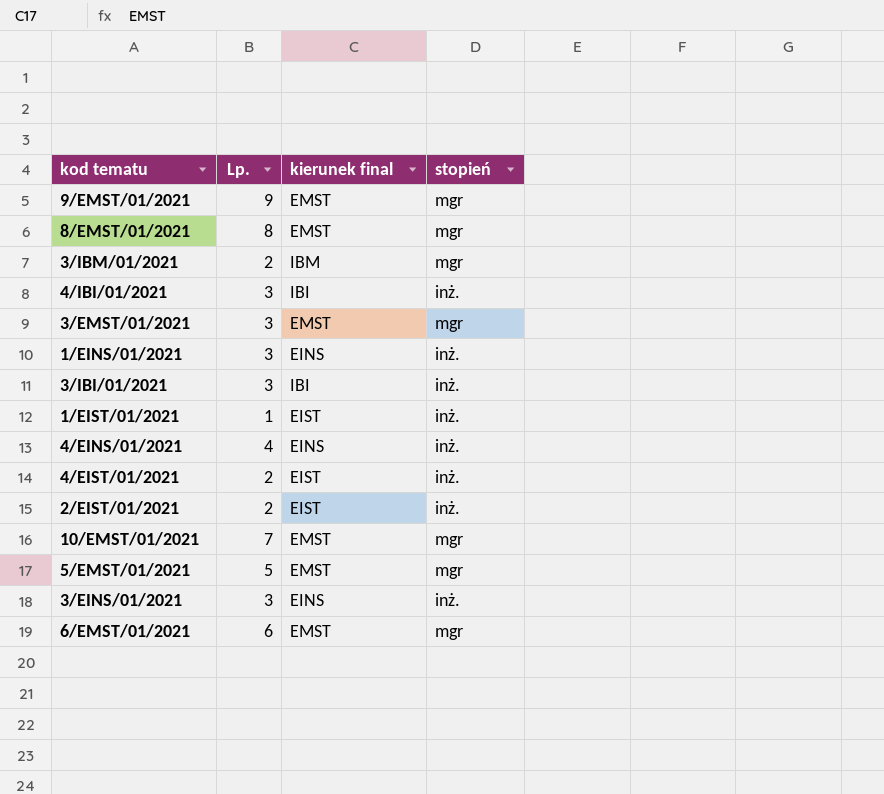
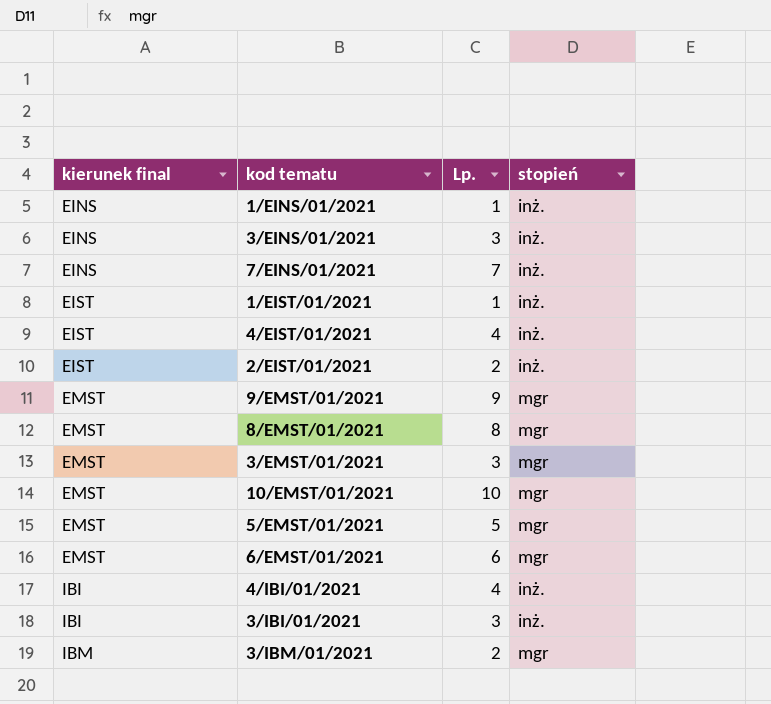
row order: none -> kierunek final ascending
column kierunek final | position: 3 -> 1
row 4/EINS/01/2021: 4 | EINS | inż. -> none
1/EINS/01/2021 | Lp.: 3 -> 1
row 7/EINS/01/2021: none -> EINS | 7 | inż.
4/EIST/01/2021 | Lp.: 2 -> 4
10/EMST/01/2021 | Lp.: 7 -> 10
4/IBI/01/2021 | Lp.: 3 -> 4

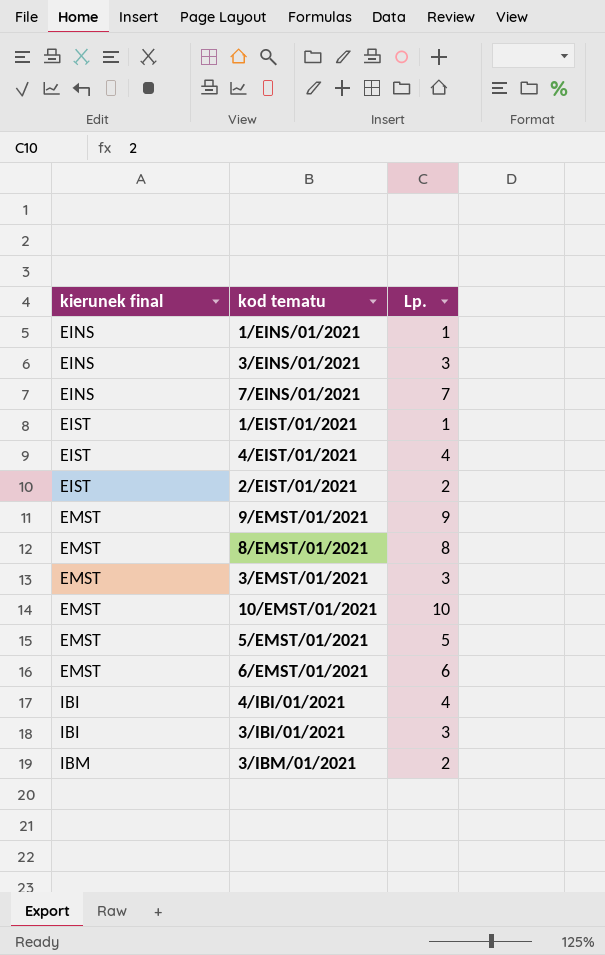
column stopień | position: 4 -> none

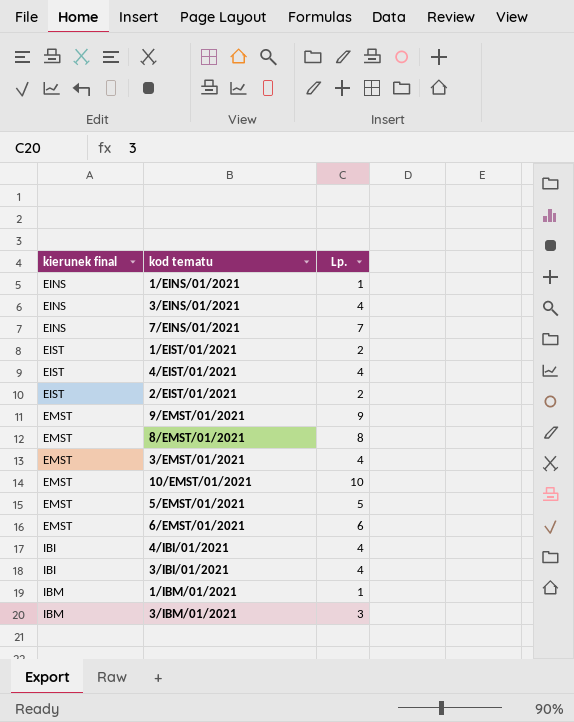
3/EINS/01/2021 | Lp.: 3 -> 4
1/EIST/01/2021 | Lp.: 1 -> 2
3/EMST/01/2021 | Lp.: 3 -> 4
3/IBI/01/2021 | Lp.: 3 -> 4
row 1/IBM/01/2021: none -> IBM | 1
3/IBM/01/2021 | Lp.: 2 -> 3

